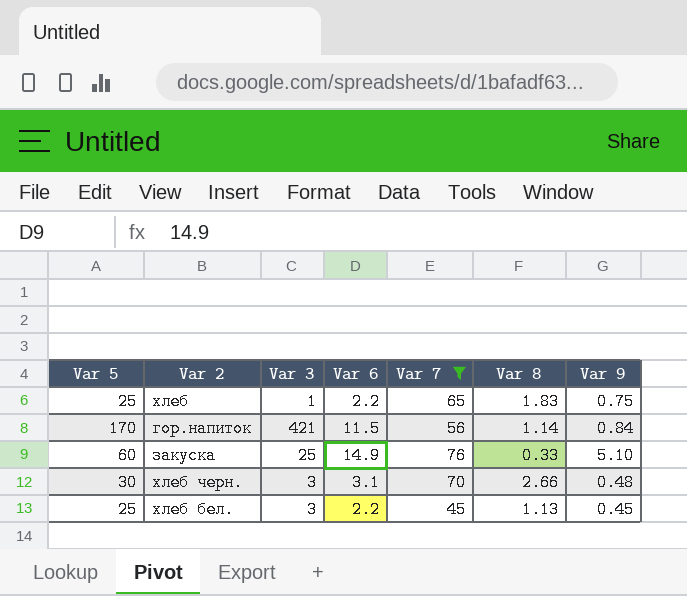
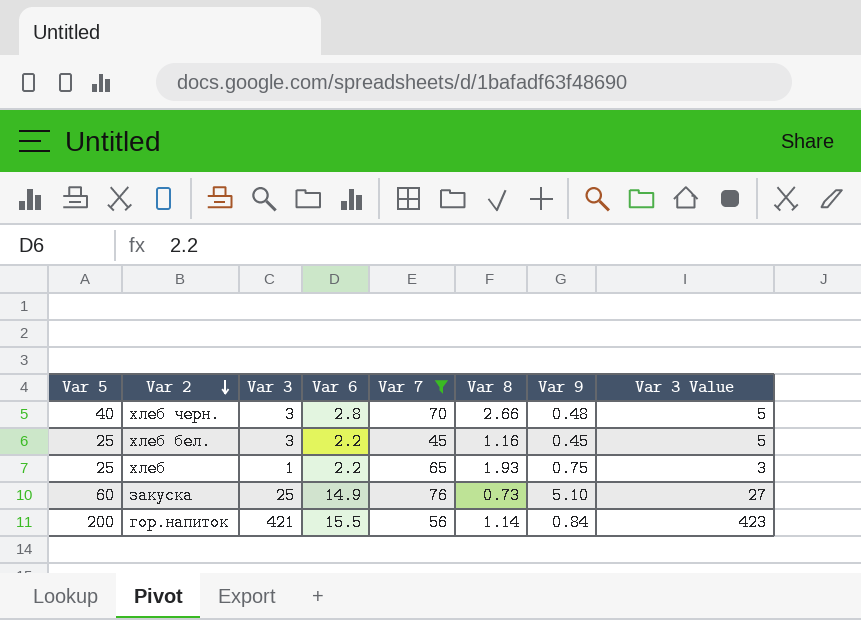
row order: none -> Var 2 descending
column Var 3 Value | formula: none -> [Var 3] + 2
хлеб черн. | Var 5: 30 -> 40
хлеб черн. | Var 6: 3.1 -> 2.8
хлеб бел. | Var 8: 1.13 -> 1.16
хлеб | Var 8: 1.83 -> 1.93
закуска | Var 8: 0.33 -> 0.73
гор.напиток | Var 5: 170 -> 200
гор.напиток | Var 6: 11.5 -> 15.5

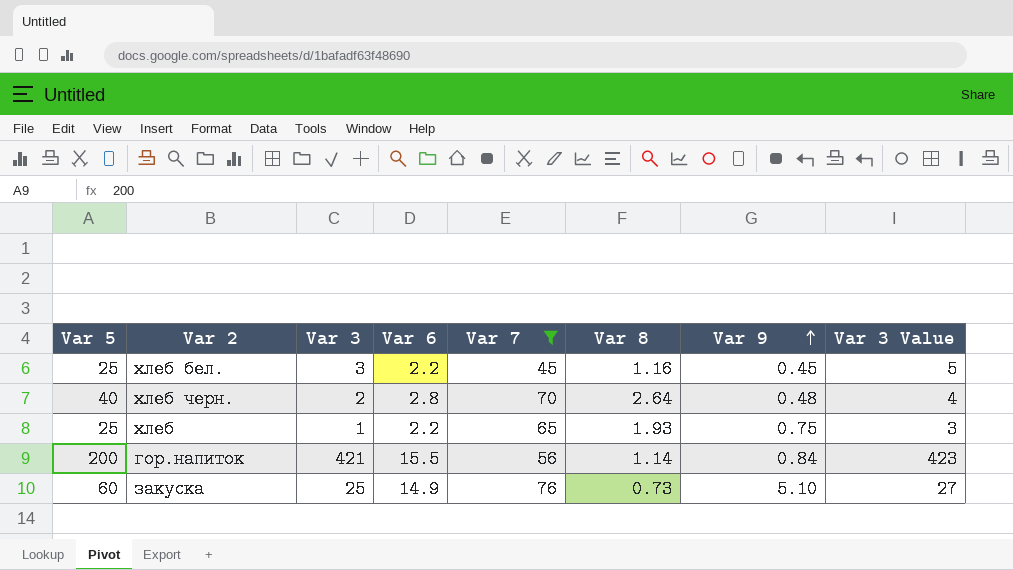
row order: Var 2 descending -> Var 9 ascending
хлеб черн. | Var 3: 3 -> 2
хлеб черн. | Var 8: 2.66 -> 2.64
хлеб черн. | Var 3 Value: 5 -> 4

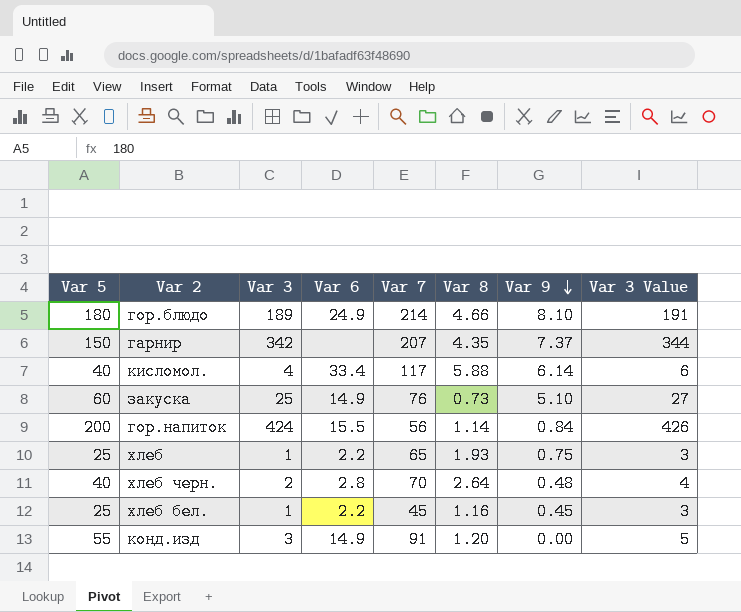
filter: Var 7 <= 76 -> none
row order: Var 9 ascending -> Var 9 descending
гор.напиток | Var 3: 421 -> 424
гор.напиток | Var 3 Value: 423 -> 426
хлеб бел. | Var 3: 3 -> 1
хлеб бел. | Var 3 Value: 5 -> 3

